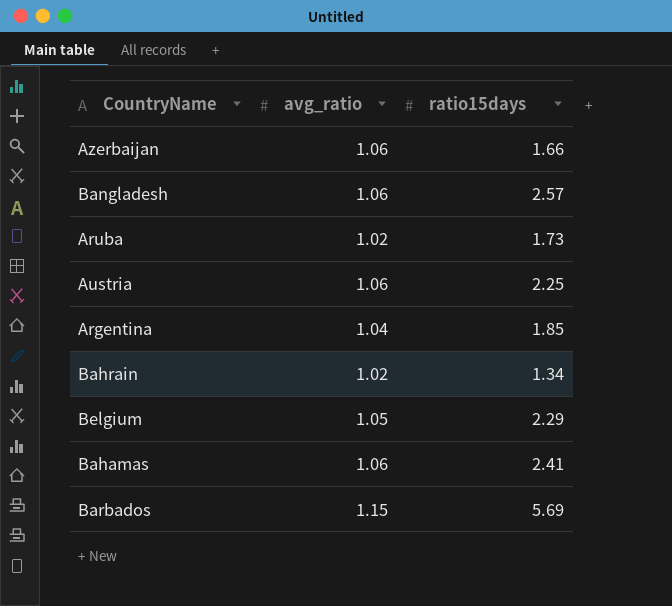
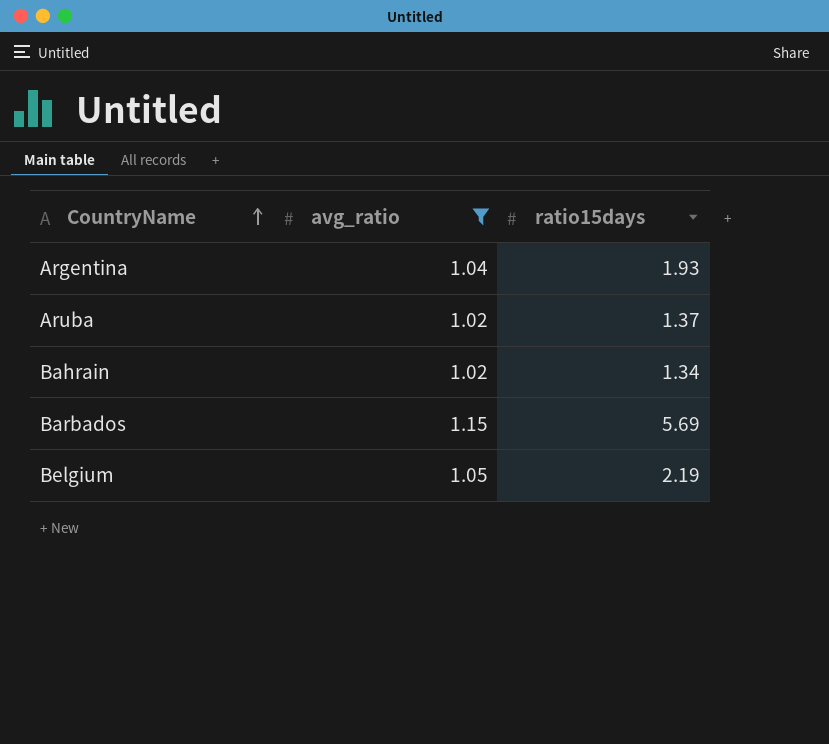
filter: none -> avg_ratio != 1.06
row order: none -> CountryName ascending
Argentina | ratio15days: 1.85 -> 1.93
Aruba | ratio15days: 1.73 -> 1.37
Belgium | ratio15days: 2.29 -> 2.19

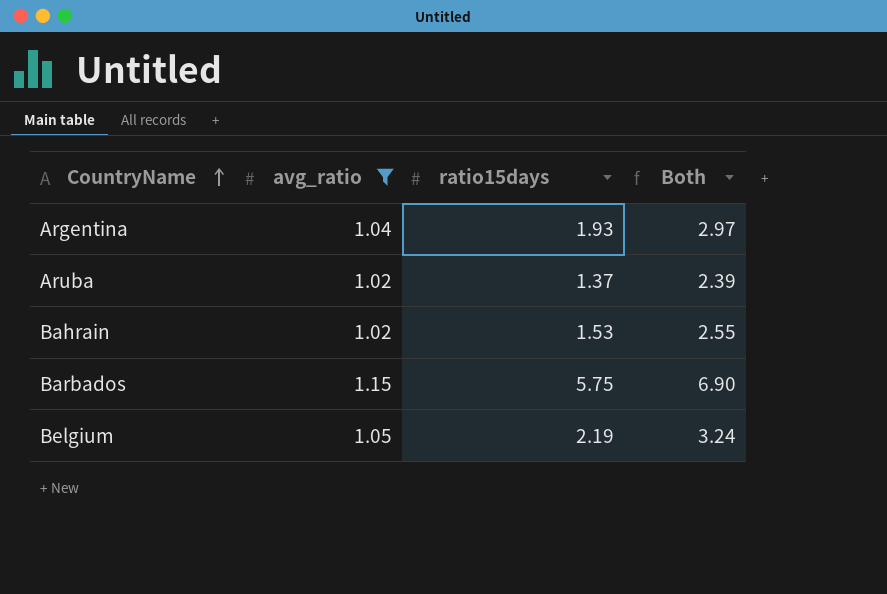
column Both | formula: none -> [avg_ratio] + [ratio15days]
Bahrain | ratio15days: 1.34 -> 1.53
Barbados | ratio15days: 5.69 -> 5.75

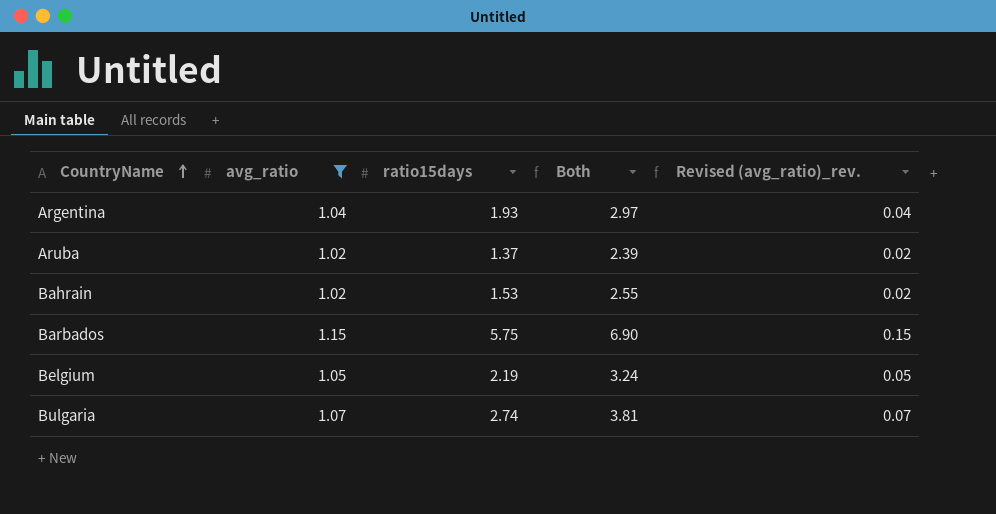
column Revised (avg_ratio)_rev. | formula: none -> [avg_ratio] - 1
row Bulgaria: none -> 1.07 | 2.74 | 3.81 | 0.07

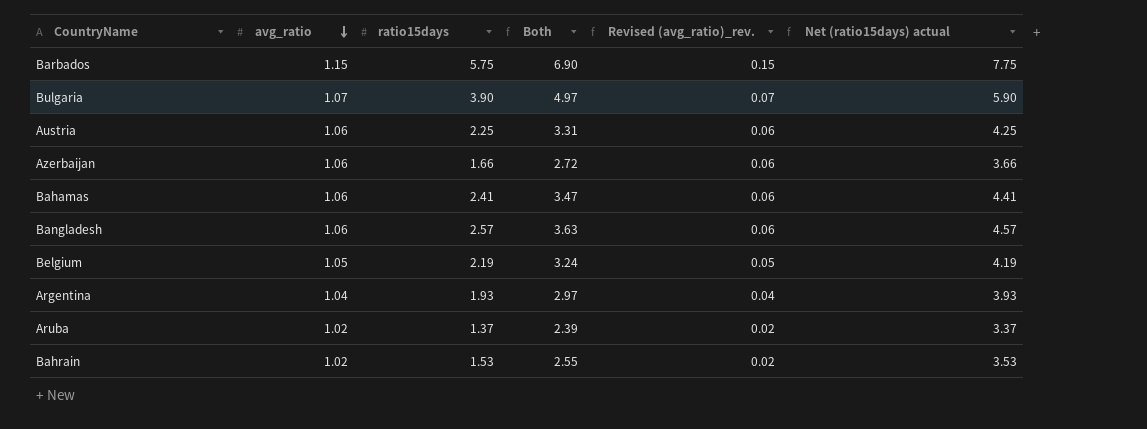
filter: avg_ratio != 1.06 -> none
row order: CountryName ascending -> avg_ratio descending
column Net (ratio15days) actual | formula: none -> [ratio15days] + 2
Bulgaria | ratio15days: 2.74 -> 3.90
Bulgaria | Both: 3.81 -> 4.97

